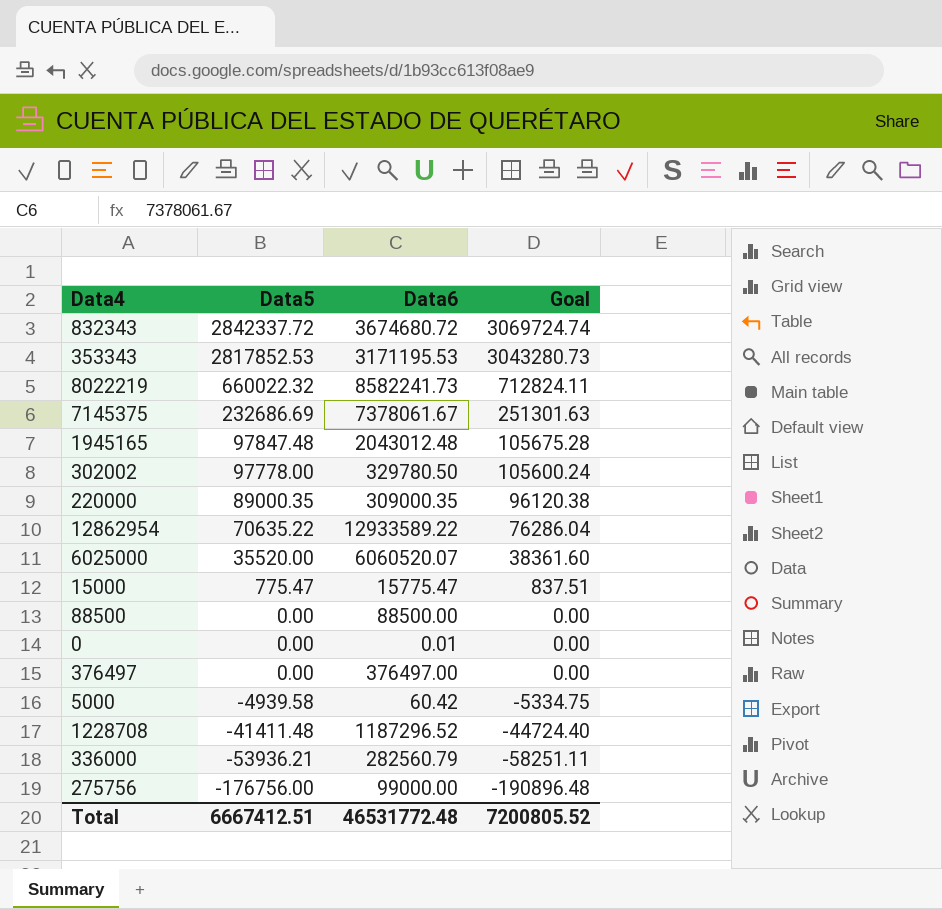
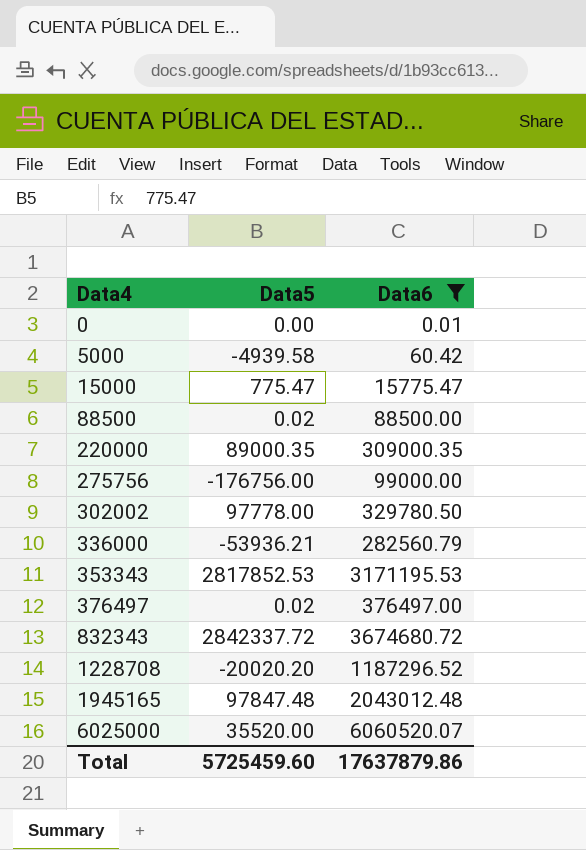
filter: none -> Data6 <= 6060520.07
row order: Data5 descending -> Data4 ascending
column Goal | formula: [Data5] * 1.08 -> none
88500 | Data5: 0.00 -> 0.02
376497 | Data5: 0.00 -> 0.02
1228708 | Data5: -41411.48 -> -20020.20
Total | Data5: 6667412.51 -> 5725459.60
Total | Data6: 46531772.48 -> 17637879.86

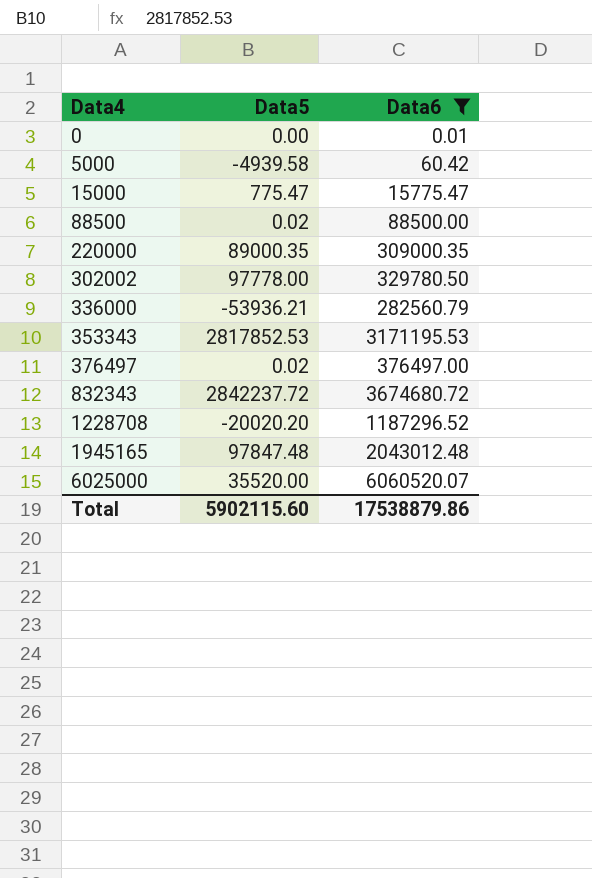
row 275756: -176756.00 | 99000.00 -> none
832343 | Data5: 2842337.72 -> 2842237.72
Total | Data5: 5725459.60 -> 5902115.60
Total | Data6: 17637879.86 -> 17538879.86

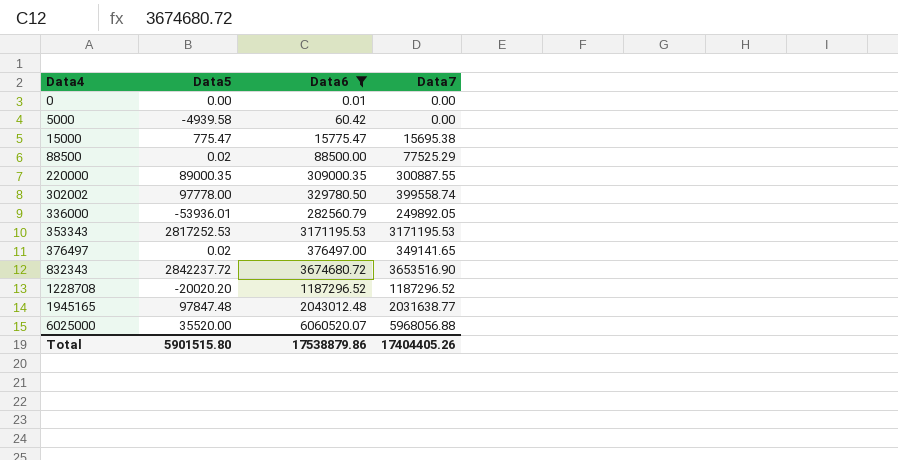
column Data7 | position: none -> 4
336000 | Data5: -53936.21 -> -53936.01
353343 | Data5: 2817852.53 -> 2817252.53
Total | Data5: 5902115.60 -> 5901515.80

